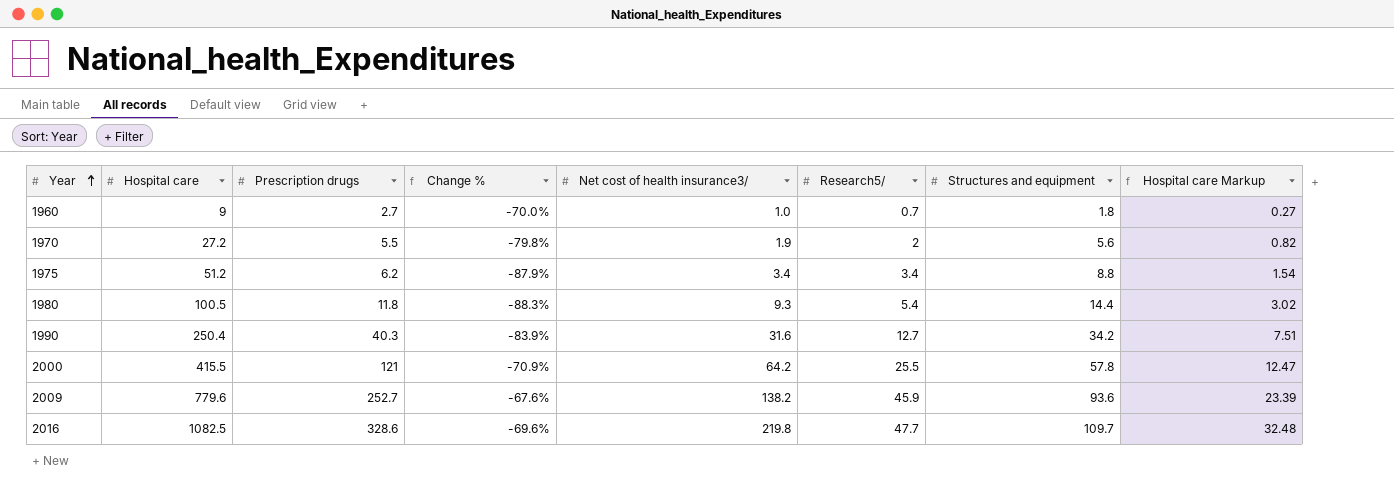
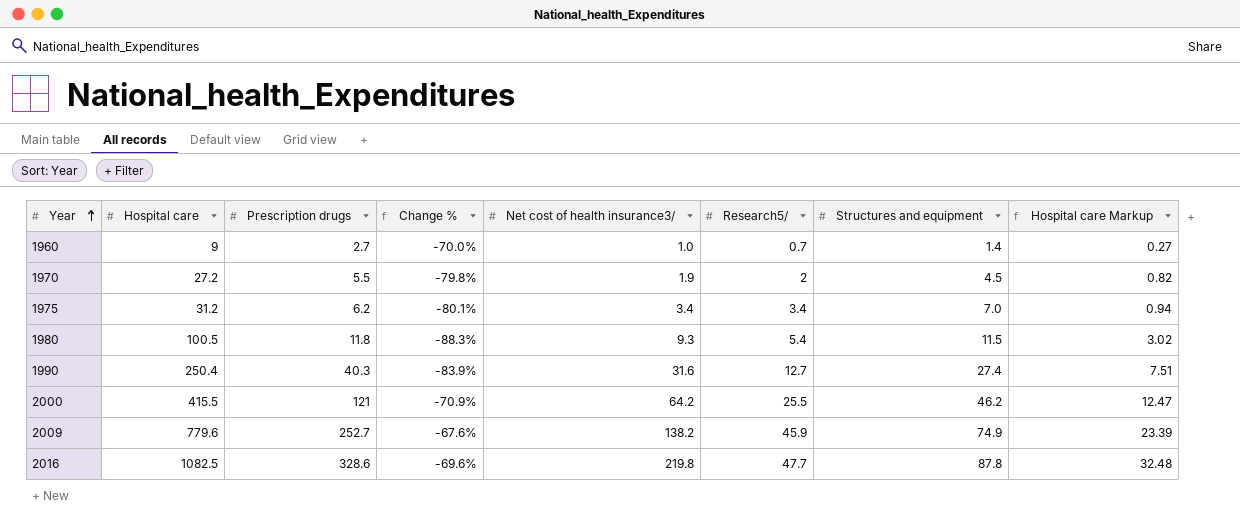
1960 | Structures and equipment: 1.8 -> 1.4
1970 | Structures and equipment: 5.6 -> 4.5
1975 | Hospital care: 51.2 -> 31.2
1975 | Change %: -87.9% -> -80.1%
1975 | Structures and equipment: 8.8 -> 7.0
1975 | Hospital care Markup: 1.54 -> 0.94
1980 | Structures and equipment: 14.4 -> 11.5
1990 | Structures and equipment: 34.2 -> 27.4
2000 | Structures and equipment: 57.8 -> 46.2
2009 | Structures and equipment: 93.6 -> 74.9
2016 | Structures and equipment: 109.7 -> 87.8

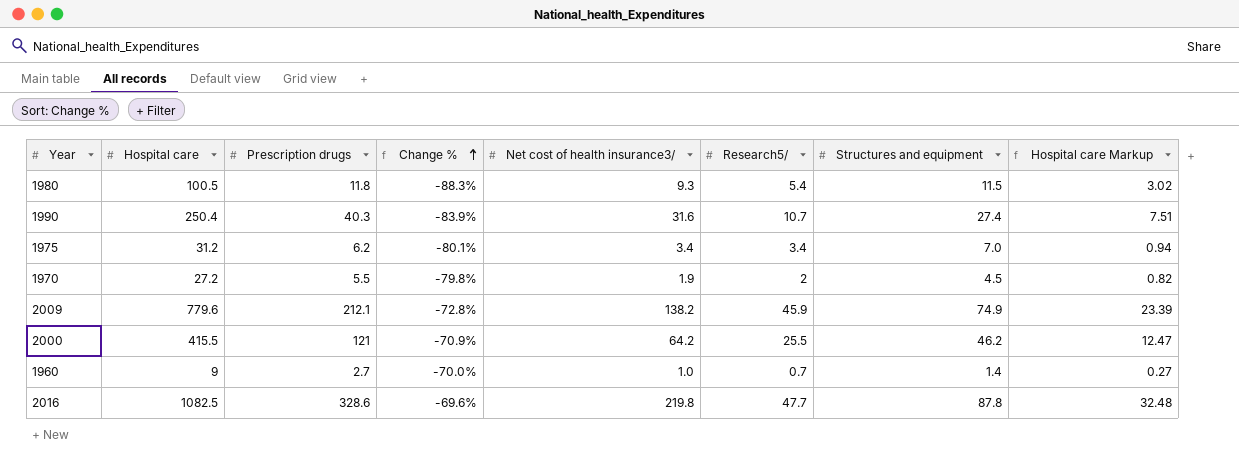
row order: Year ascending -> Change % ascending
1990 | Research5/: 12.7 -> 10.7
2009 | Prescription drugs: 252.7 -> 212.1
2009 | Change %: -67.6% -> -72.8%

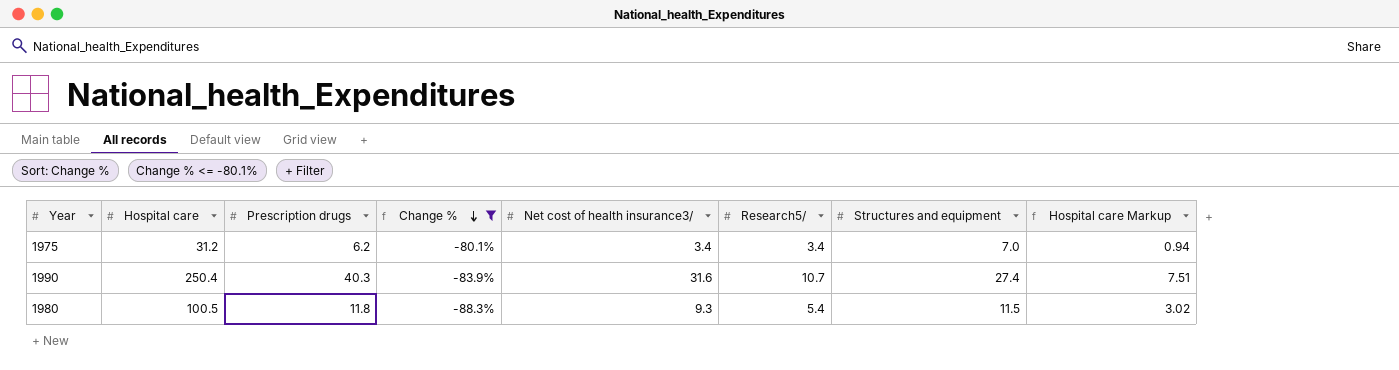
filter: none -> Change % <= -80.1%
row order: Change % ascending -> Change % descending

